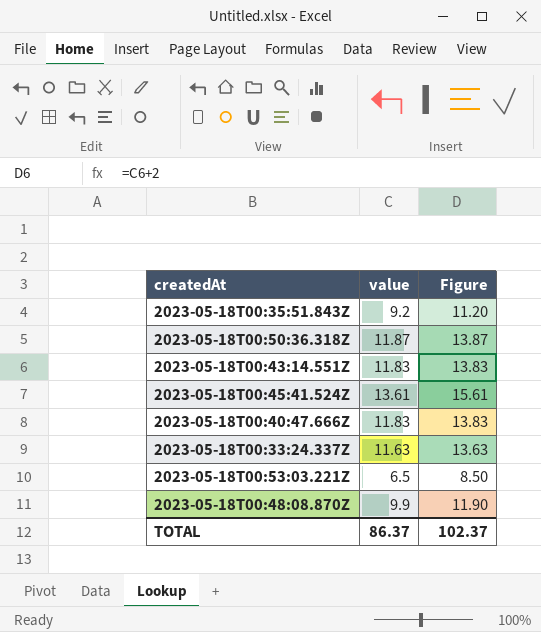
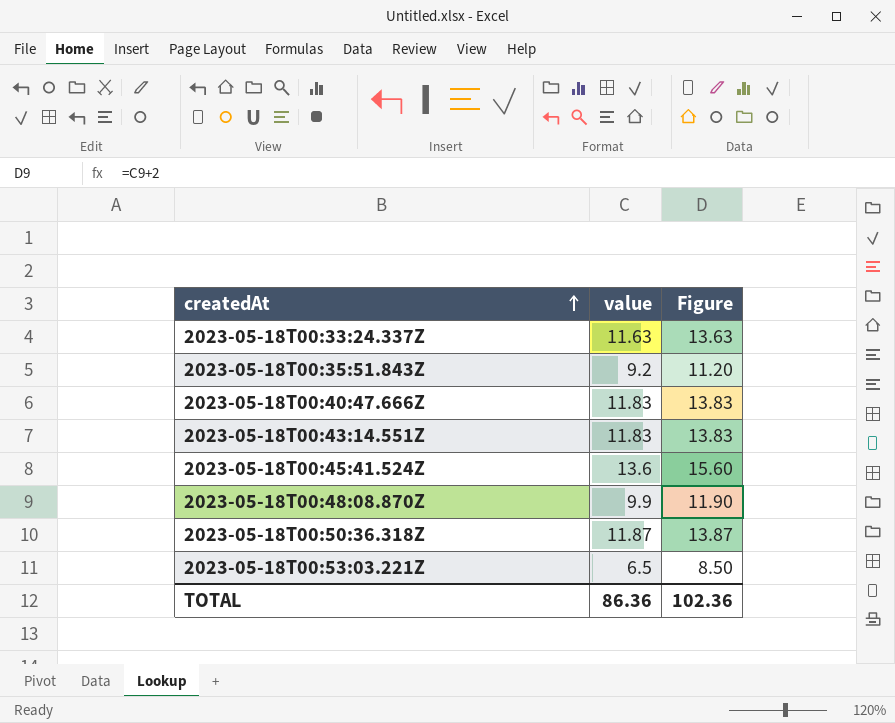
row order: none -> createdAt ascending
2023-05-18T00:45:41.524Z | value: 13.61 -> 13.6
2023-05-18T00:45:41.524Z | Figure: 15.61 -> 15.60
TOTAL | value: 86.37 -> 86.36
TOTAL | Figure: 102.37 -> 102.36

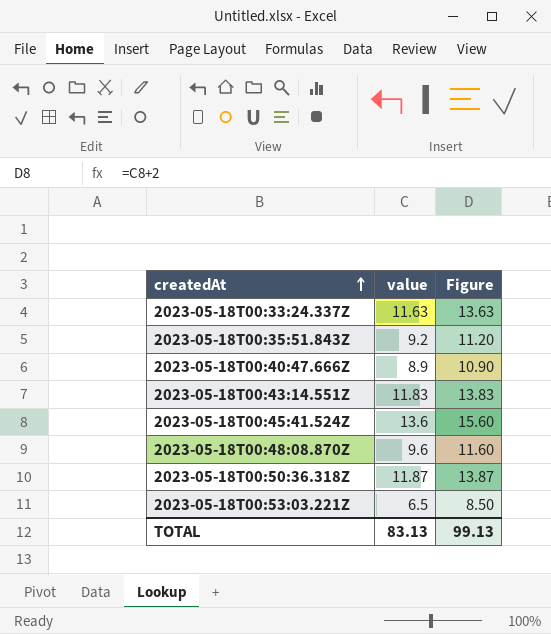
2023-05-18T00:40:47.666Z | value: 11.83 -> 8.9
2023-05-18T00:40:47.666Z | Figure: 13.83 -> 10.90
2023-05-18T00:48:08.870Z | value: 9.9 -> 9.6
2023-05-18T00:48:08.870Z | Figure: 11.90 -> 11.60
TOTAL | value: 86.36 -> 83.13
TOTAL | Figure: 102.36 -> 99.13

